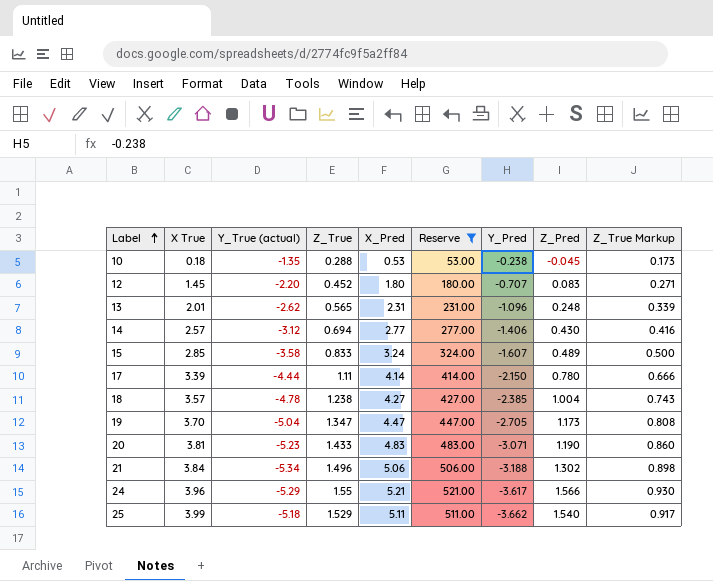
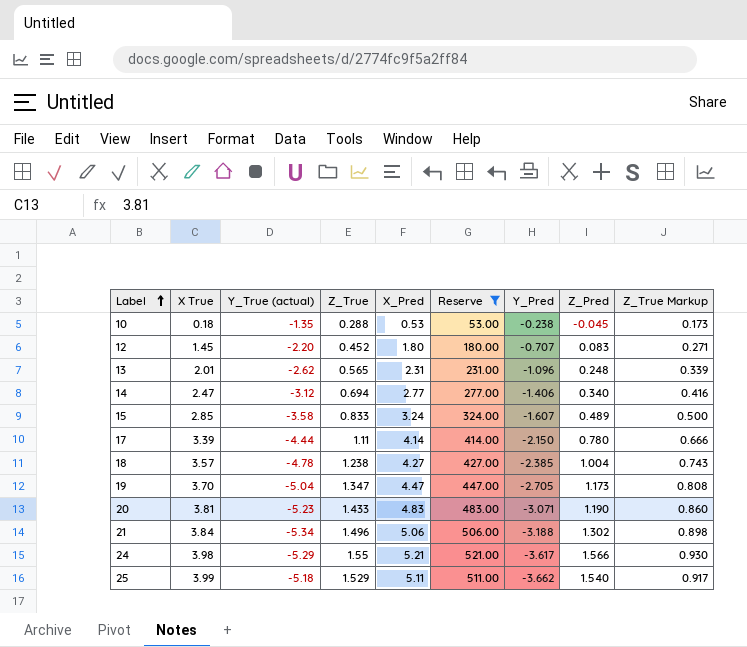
14 | X True: 2.57 -> 2.47
14 | Z_Pred: 0.430 -> 0.340
24 | X True: 3.96 -> 3.98

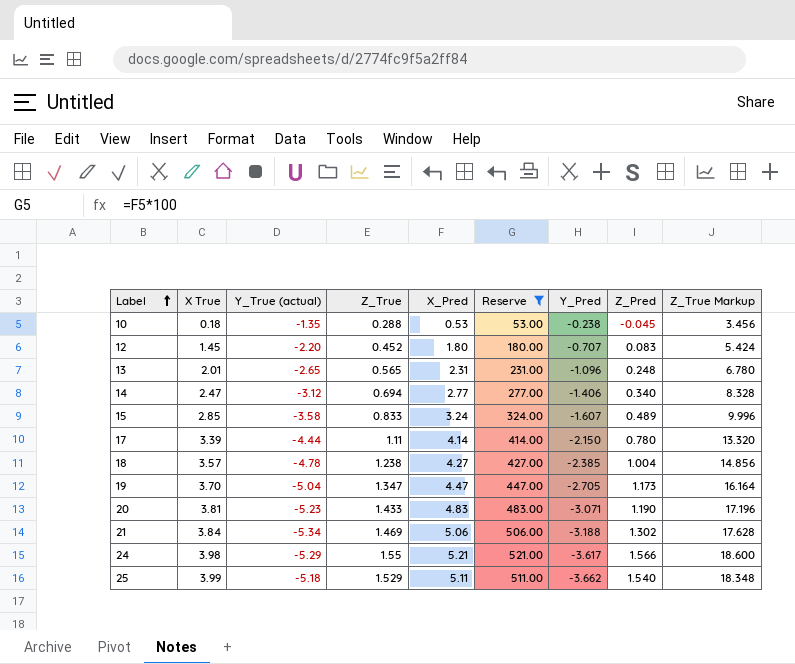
column Z_True Markup | formula: [Z_True] * 0.6 -> [Z_True] * 12
13 | Y_True (actual): -2.62 -> -2.65
21 | Z_True: 1.496 -> 1.469

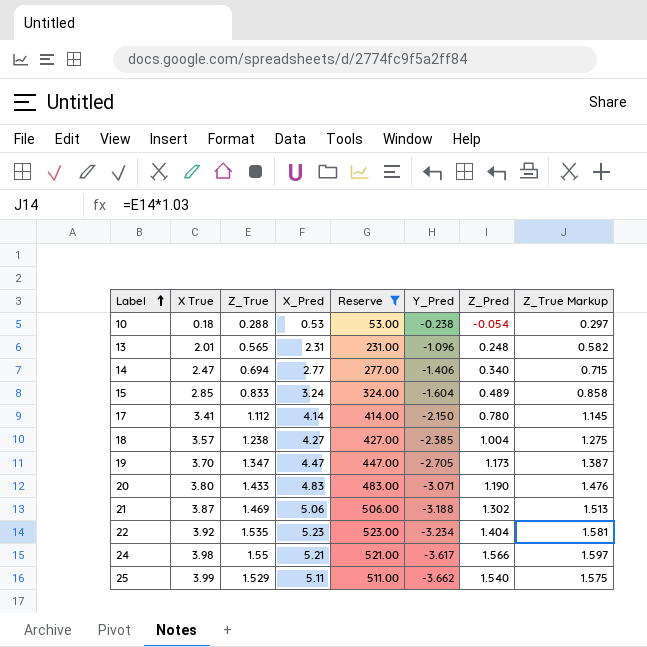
column Y_True (actual) | position: 3 -> none
column Z_True Markup | formula: [Z_True] * 12 -> [Z_True] * 1.03
row 12: 1.45 | -2.20 | 0.452 | 1.80 | 180.00 | -0.707 | 0.083 | 5.424 -> none
10 | Z_Pred: -0.045 -> -0.054
15 | Y_Pred: -1.607 -> -1.604
17 | X True: 3.39 -> 3.41
17 | Z_True: 1.11 -> 1.112
20 | X True: 3.81 -> 3.80
21 | X True: 3.84 -> 3.87
row 22: none -> 3.92 | 1.535 | 5.23 | 523.00 | -3.234 | 1.404 | 1.581

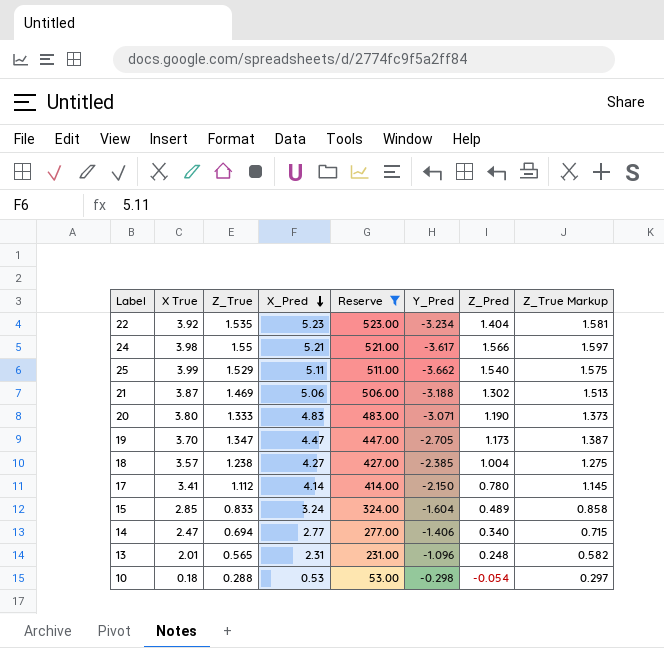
row order: Label ascending -> X_Pred descending
20 | Z_True: 1.433 -> 1.333
20 | Z_True Markup: 1.476 -> 1.373
10 | Y_Pred: -0.238 -> -0.298

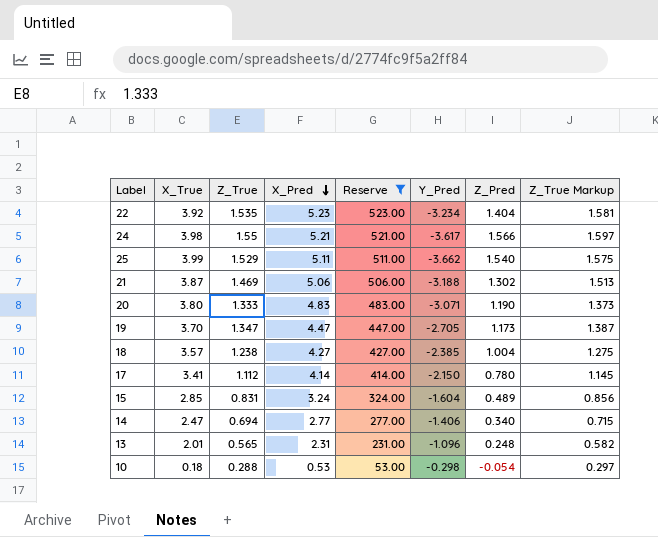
column name: X True -> X_True
15 | Z_True: 0.833 -> 0.831
15 | Z_True Markup: 0.858 -> 0.856

